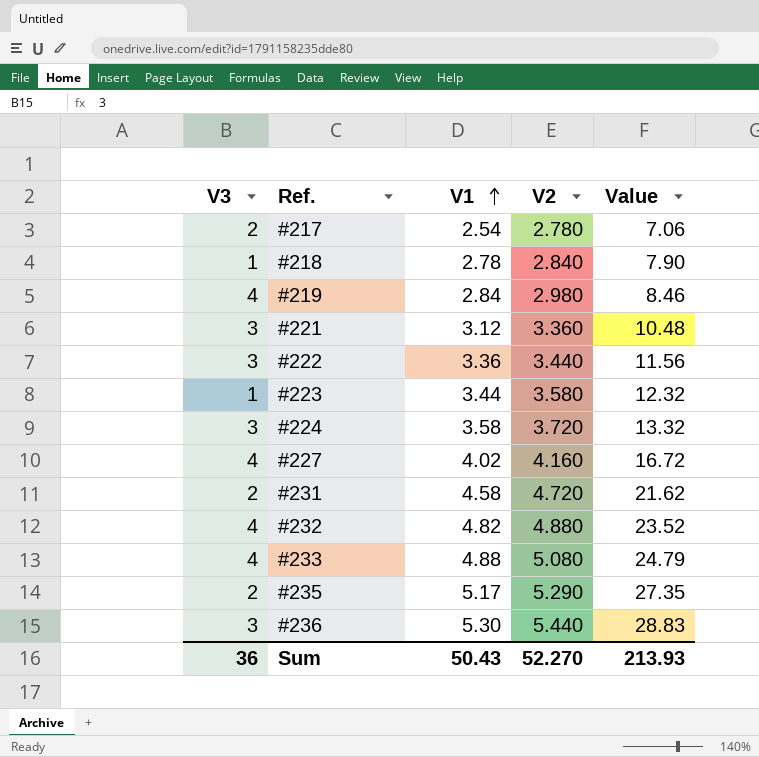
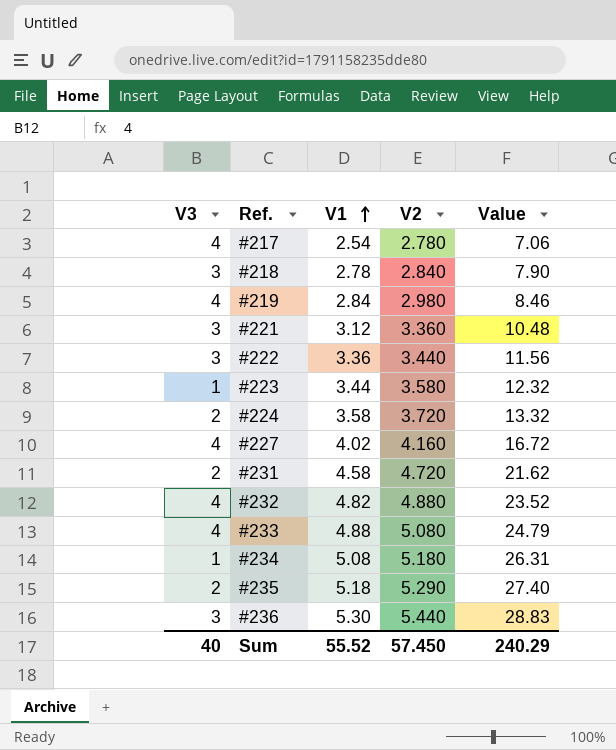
#217 | V3: 2 -> 4
#218 | V3: 1 -> 3
#224 | V3: 3 -> 2
row #234: none -> 1 | 5.08 | 5.180 | 26.31
#235 | V1: 5.17 -> 5.18
#235 | Value: 27.35 -> 27.40
Sum | V3: 36 -> 40
Sum | V1: 50.43 -> 55.52
Sum | V2: 52.270 -> 57.450
Sum | Value: 213.93 -> 240.29

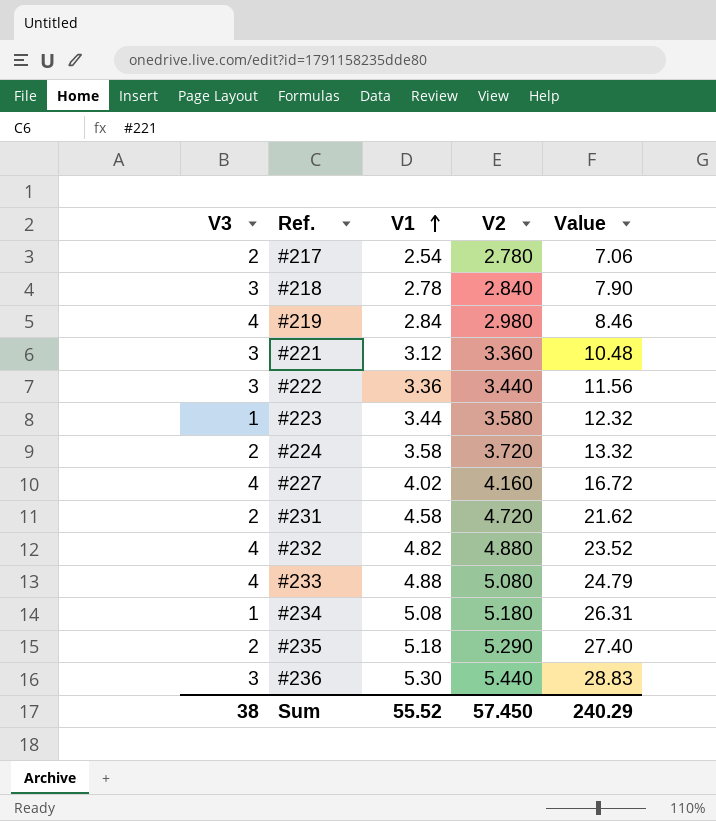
#217 | V3: 4 -> 2
Sum | V3: 40 -> 38

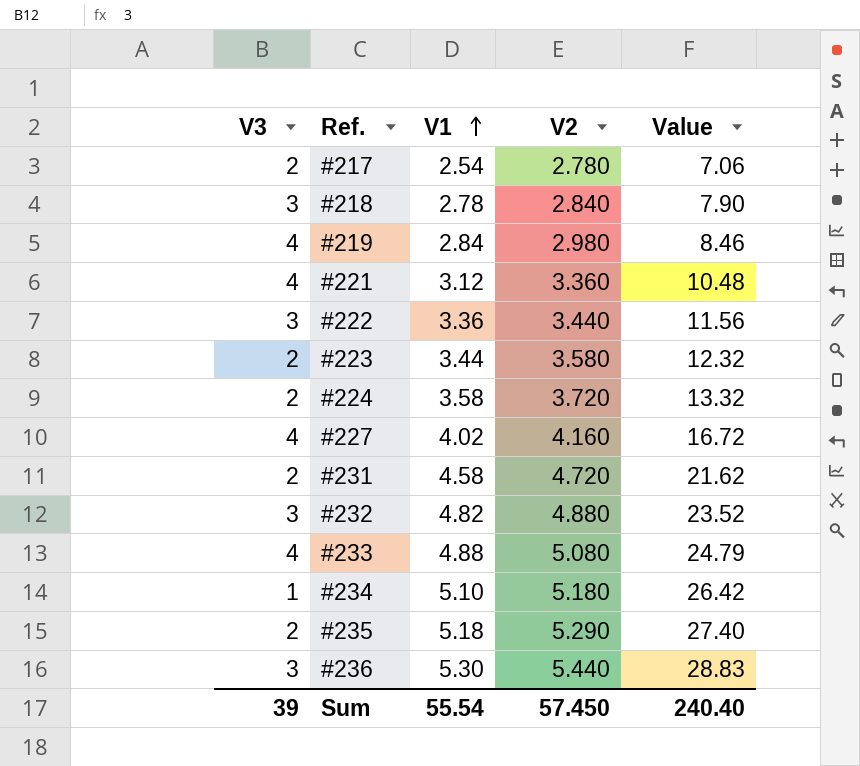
#221 | V3: 3 -> 4
#223 | V3: 1 -> 2
#232 | V3: 4 -> 3
#234 | V1: 5.08 -> 5.10
#234 | Value: 26.31 -> 26.42
Sum | V3: 38 -> 39
Sum | V1: 55.52 -> 55.54
Sum | Value: 240.29 -> 240.40

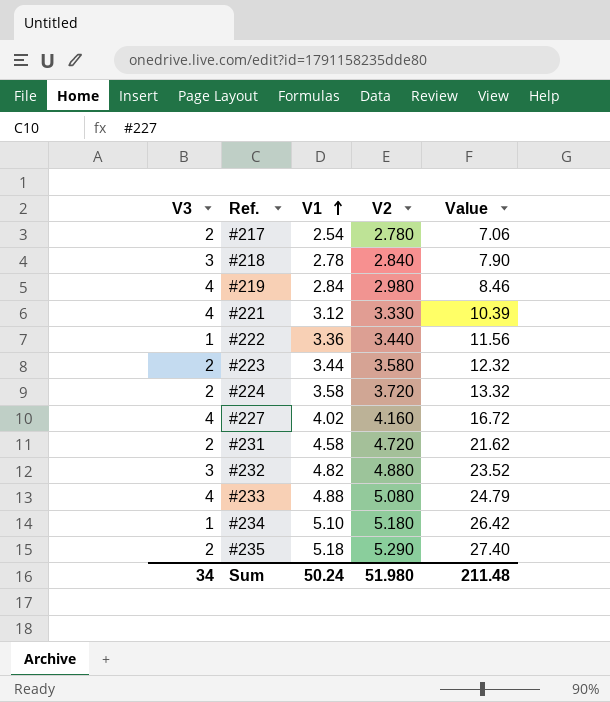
row #236: 3 | 5.30 | 5.440 | 28.83 -> none
#221 | V2: 3.360 -> 3.330
#221 | Value: 10.48 -> 10.39
#222 | V3: 3 -> 1
Sum | V3: 39 -> 34
Sum | V1: 55.54 -> 50.24
Sum | V2: 57.450 -> 51.980
Sum | Value: 240.40 -> 211.48

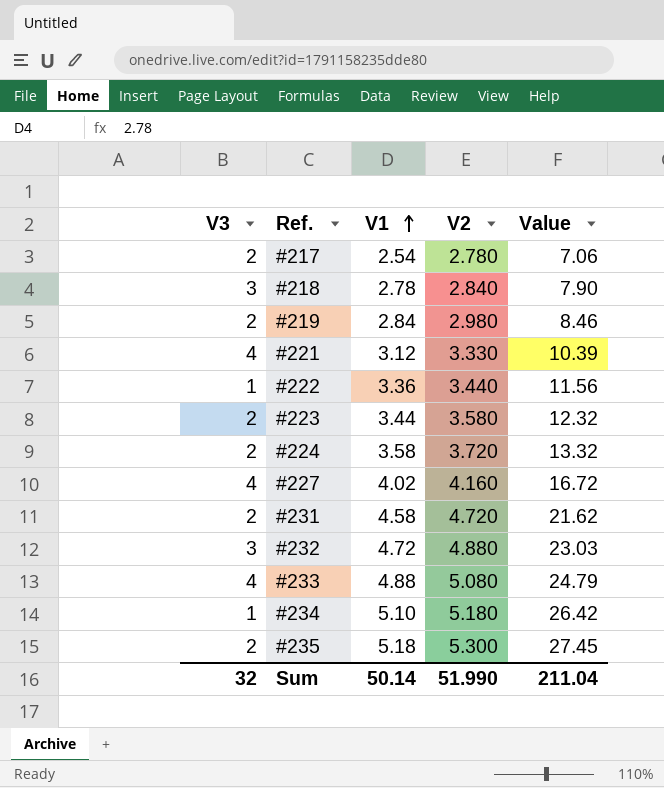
#219 | V3: 4 -> 2
#232 | V1: 4.82 -> 4.72
#232 | Value: 23.52 -> 23.03
#235 | V2: 5.290 -> 5.300
#235 | Value: 27.40 -> 27.45
Sum | V3: 34 -> 32
Sum | V1: 50.24 -> 50.14
Sum | V2: 51.980 -> 51.990
Sum | Value: 211.48 -> 211.04

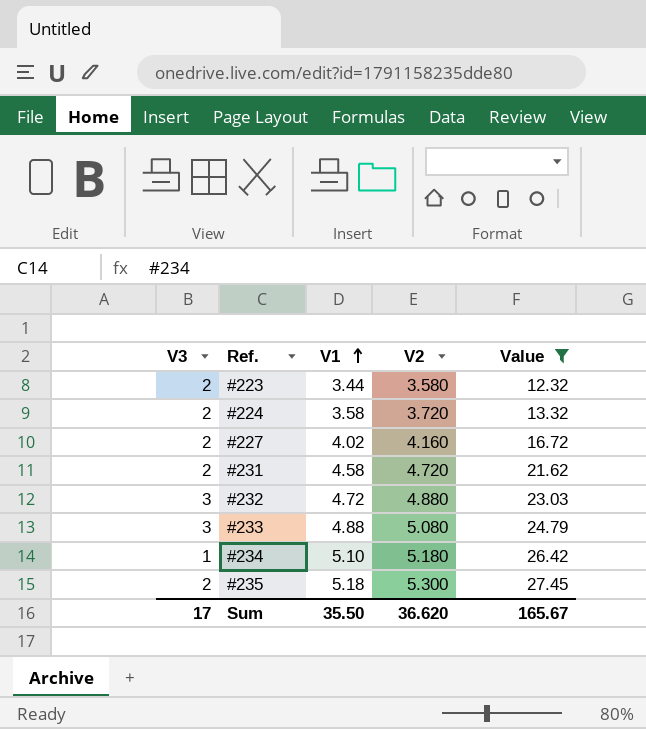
filter: none -> Value >= 12.32
#227 | V3: 4 -> 2
#233 | V3: 4 -> 3
Sum | V3: 32 -> 17
Sum | V1: 50.14 -> 35.50
Sum | V2: 51.990 -> 36.620
Sum | Value: 211.04 -> 165.67

